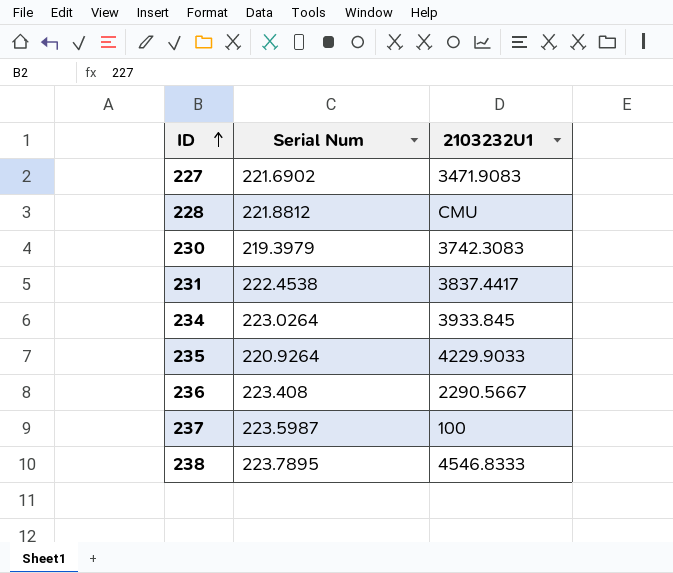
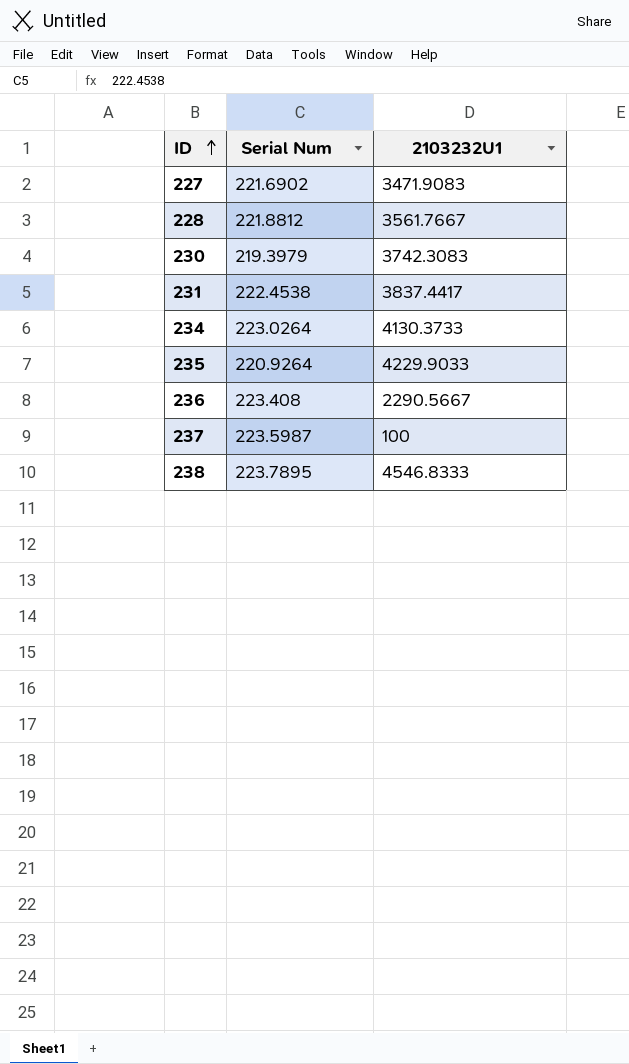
228 | 2103232U1: CMU -> 3561.7667
234 | 2103232U1: 3933.845 -> 4130.3733

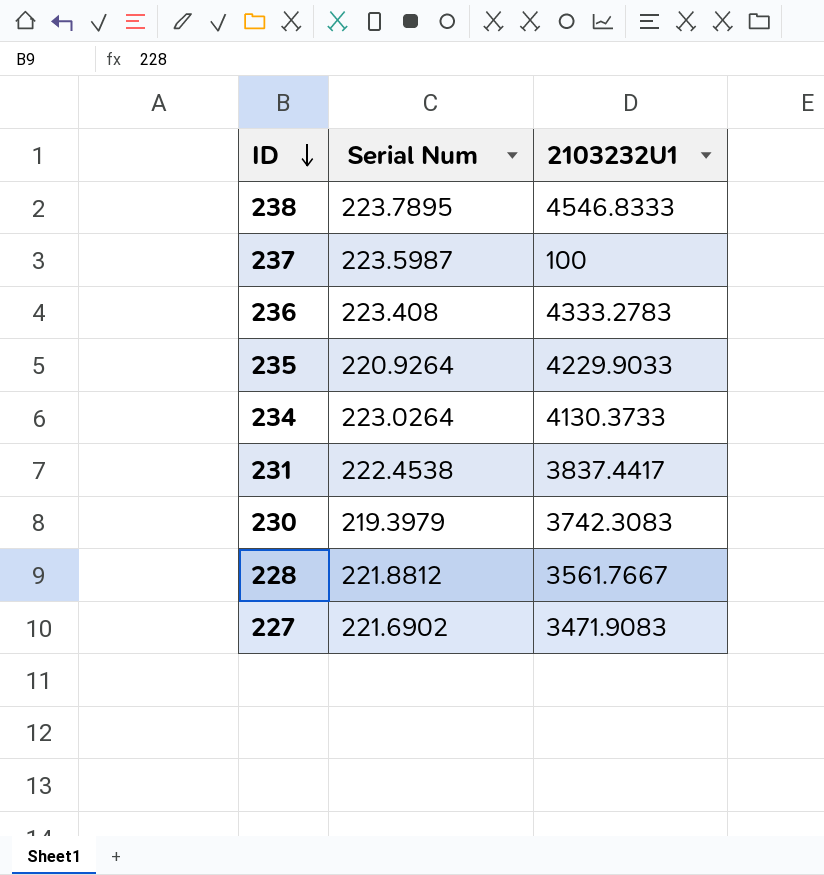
row order: ID ascending -> ID descending
236 | 2103232U1: 2290.5667 -> 4333.2783

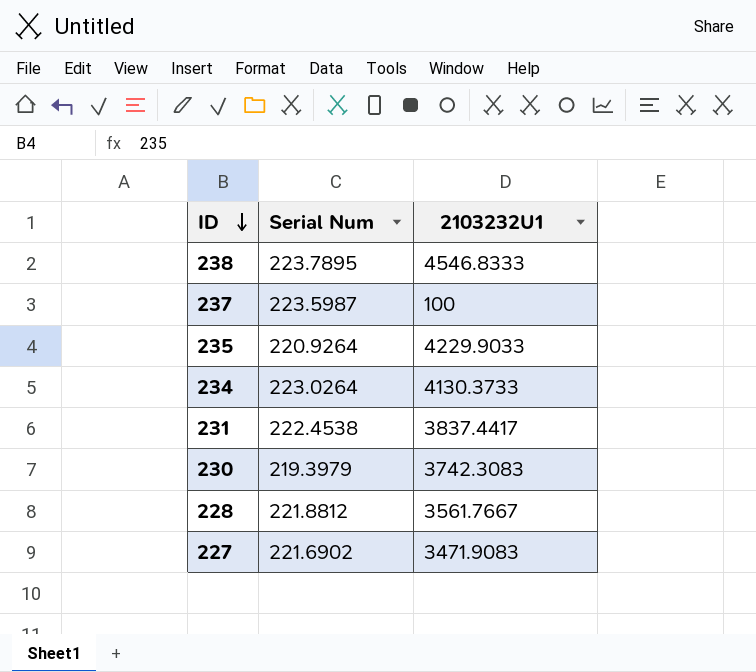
row 236: 223.408 | 4333.2783 -> none

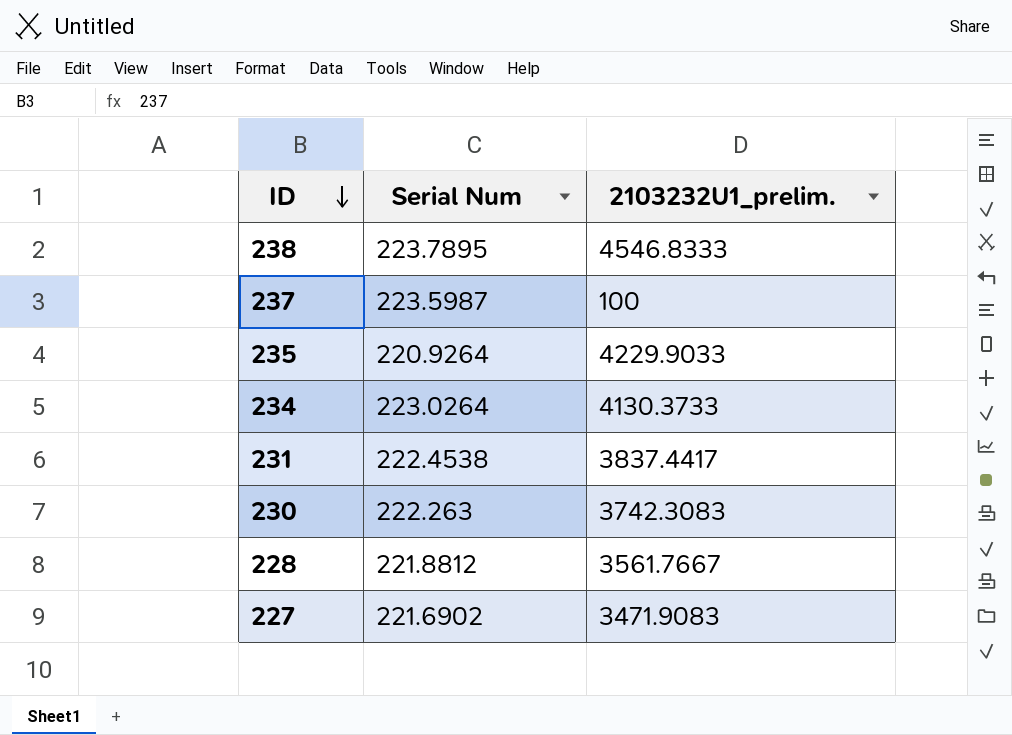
column name: 2103232U1 -> 2103232U1_prelim.
230 | Serial Num: 219.3979 -> 222.263

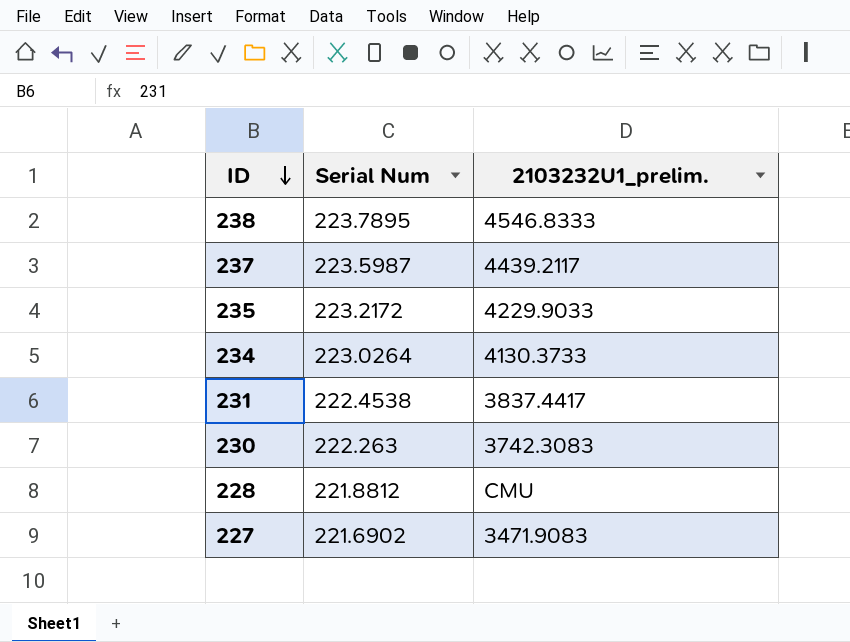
237 | 2103232U1_prelim.: 100 -> 4439.2117
235 | Serial Num: 220.9264 -> 223.2172
228 | 2103232U1_prelim.: 3561.7667 -> CMU

